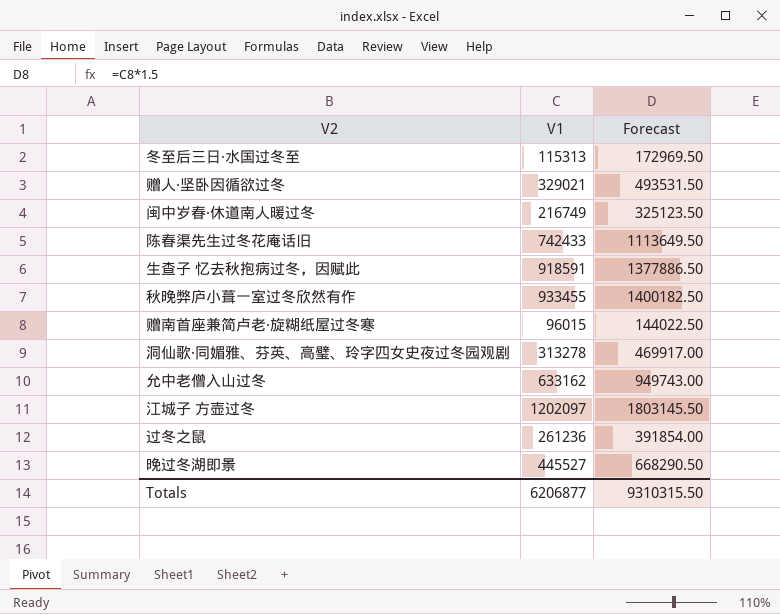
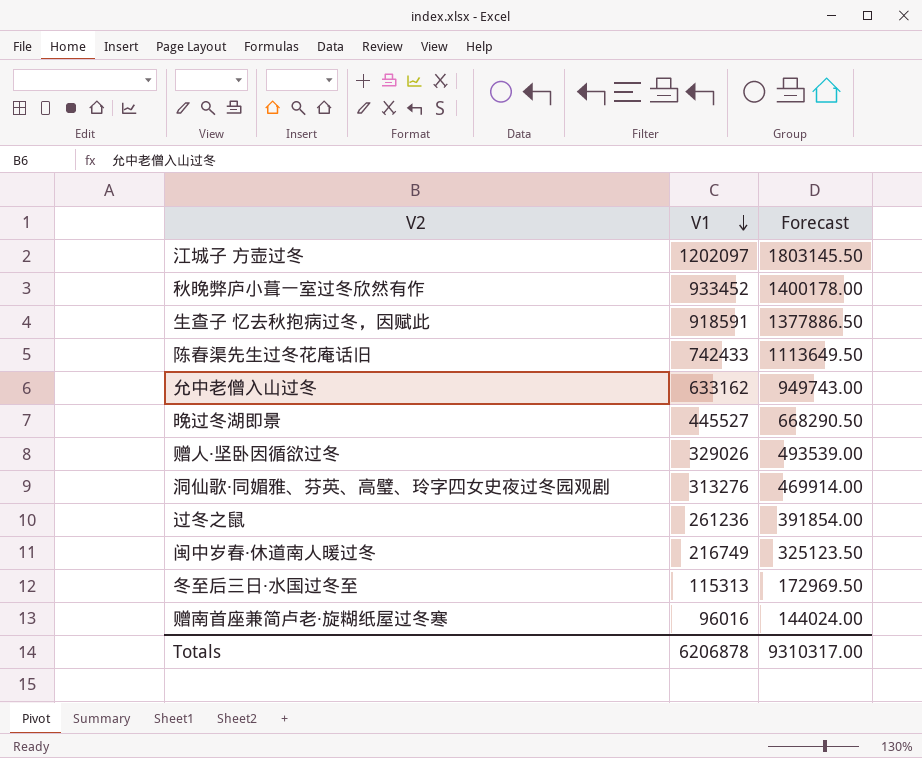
row order: none -> V1 descending
秋晚弊庐小葺一室过冬欣然有作 | V1: 933455 -> 933452
秋晚弊庐小葺一室过冬欣然有作 | Forecast: 1400182.50 -> 1400178.00
赠人·坚卧因循欲过冬 | V1: 329021 -> 329026
赠人·坚卧因循欲过冬 | Forecast: 493531.50 -> 493539.00
洞仙歌·同媚雅、芬英、高璧、玲字四女史夜过冬园观剧 | V1: 313278 -> 313276
洞仙歌·同媚雅、芬英、高璧、玲字四女史夜过冬园观剧 | Forecast: 469917.00 -> 469914.00
赠南首座兼简卢老·旋糊纸屋过冬寒 | V1: 96015 -> 96016
赠南首座兼简卢老·旋糊纸屋过冬寒 | Forecast: 144022.50 -> 144024.00
Totals | V1: 6206877 -> 6206878
Totals | Forecast: 9310315.50 -> 9310317.00

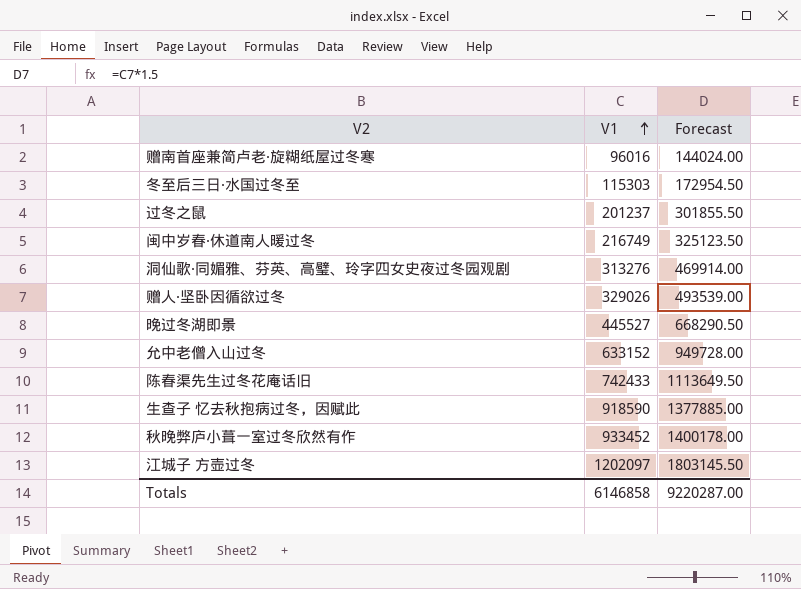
row order: V1 descending -> V1 ascending
冬至后三日·水国过冬至 | V1: 115313 -> 115303
冬至后三日·水国过冬至 | Forecast: 172969.50 -> 172954.50
过冬之鼠 | V1: 261236 -> 201237
过冬之鼠 | Forecast: 391854.00 -> 301855.50
允中老僧入山过冬 | V1: 633162 -> 633152
允中老僧入山过冬 | Forecast: 949743.00 -> 949728.00
生查子 忆去秋抱病过冬，因赋此 | V1: 918591 -> 918590
生查子 忆去秋抱病过冬，因赋此 | Forecast: 1377886.50 -> 1377885.00
Totals | V1: 6206878 -> 6146858
Totals | Forecast: 9310317.00 -> 9220287.00

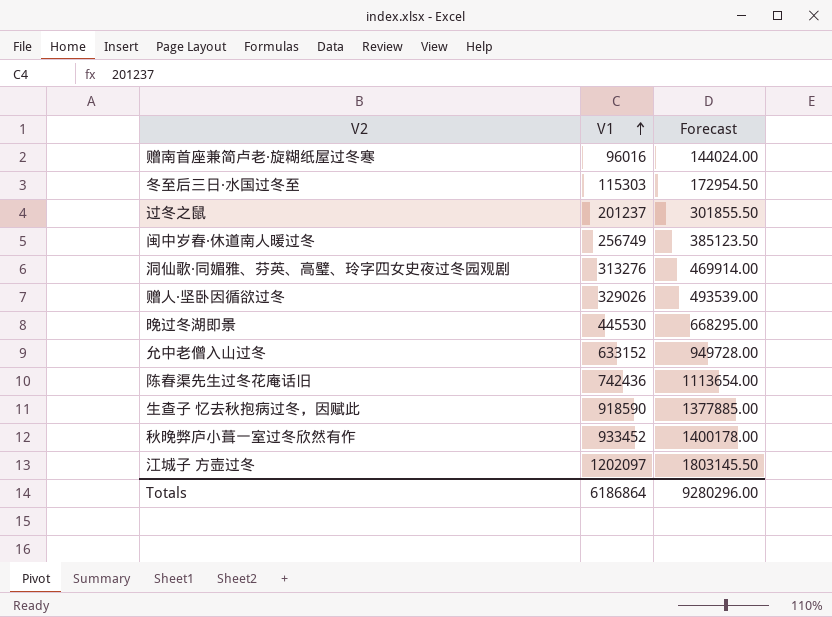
闽中岁春·休道南人暖过冬 | V1: 216749 -> 256749
闽中岁春·休道南人暖过冬 | Forecast: 325123.50 -> 385123.50
晚过冬湖即景 | V1: 445527 -> 445530
晚过冬湖即景 | Forecast: 668290.50 -> 668295.00
陈春渠先生过冬花庵话旧 | V1: 742433 -> 742436
陈春渠先生过冬花庵话旧 | Forecast: 1113649.50 -> 1113654.00
Totals | V1: 6146858 -> 6186864
Totals | Forecast: 9220287.00 -> 9280296.00

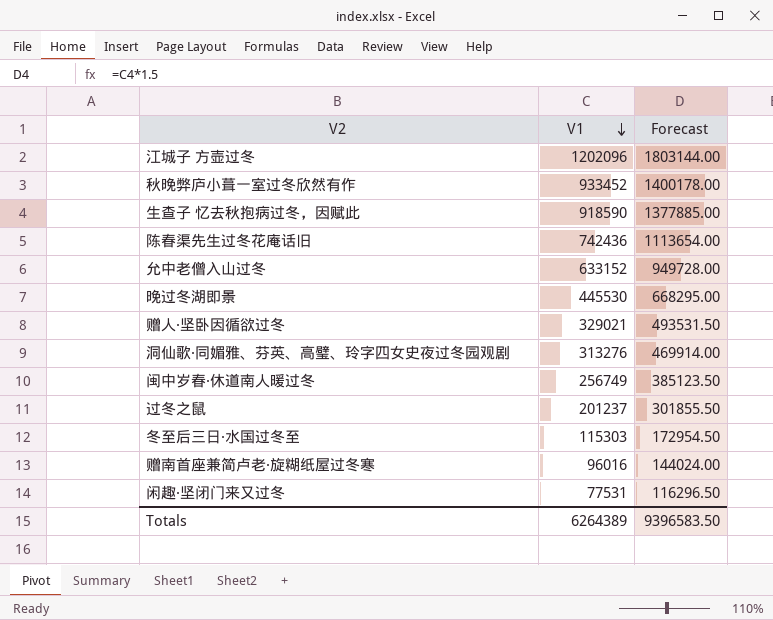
row order: V1 ascending -> V1 descending
江城子 方壶过冬 | V1: 1202097 -> 1202096
江城子 方壶过冬 | Forecast: 1803145.50 -> 1803144.00
赠人·坚卧因循欲过冬 | V1: 329026 -> 329021
赠人·坚卧因循欲过冬 | Forecast: 493539.00 -> 493531.50
row 闲趣·坚闭门来又过冬: none -> 77531 | 116296.50
Totals | V1: 6186864 -> 6264389
Totals | Forecast: 9280296.00 -> 9396583.50

